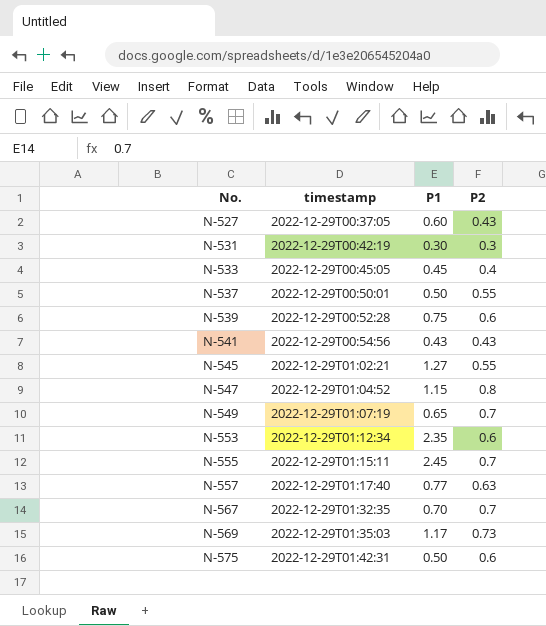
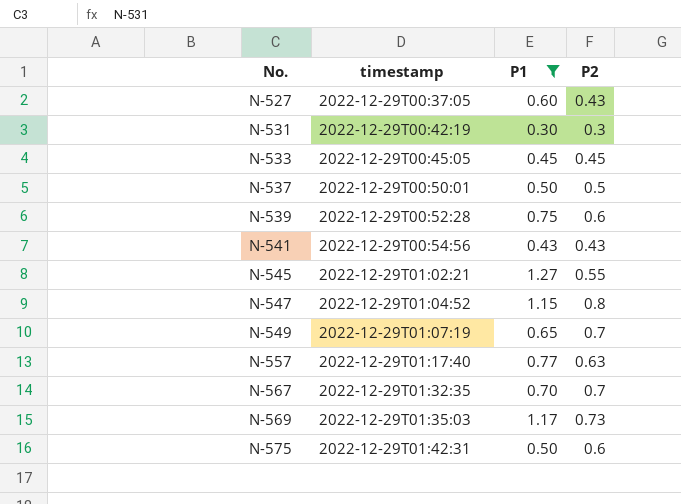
filter: none -> P1 <= 1.27
N-533 | P2: 0.4 -> 0.45
N-537 | P2: 0.55 -> 0.5

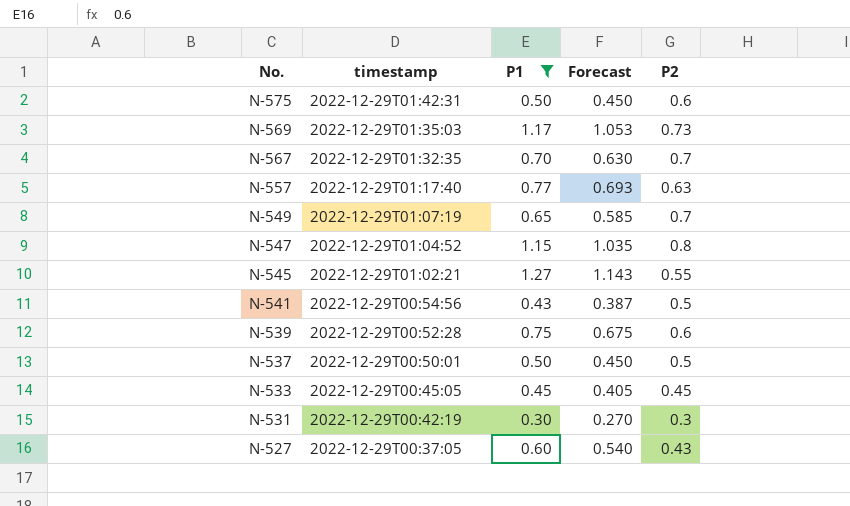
row order: No. ascending -> No. descending
column Forecast | formula: none -> [P1] * 0.9
N-541 | P2: 0.43 -> 0.5

